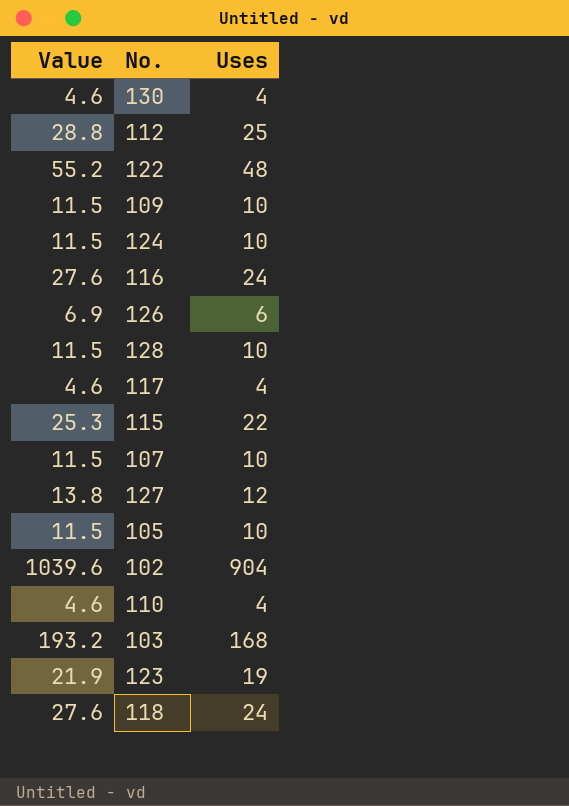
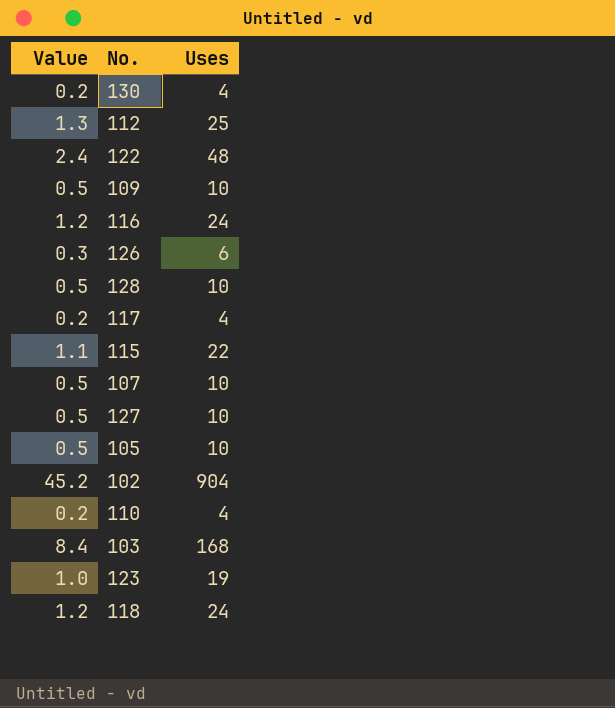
column Value | formula: [Uses] * 1.15 -> [Uses] * 0.05
row 124: 11.5 | 10 -> none
127 | Uses: 12 -> 10

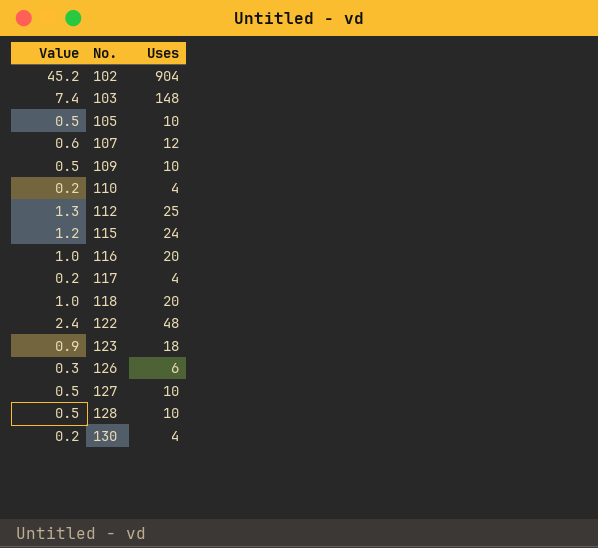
row order: none -> No. ascending
103 | Value: 8.4 -> 7.4
103 | Uses: 168 -> 148
107 | Value: 0.5 -> 0.6
107 | Uses: 10 -> 12
115 | Value: 1.1 -> 1.2
115 | Uses: 22 -> 24
116 | Value: 1.2 -> 1.0
116 | Uses: 24 -> 20
118 | Value: 1.2 -> 1.0
118 | Uses: 24 -> 20
123 | Value: 1.0 -> 0.9
123 | Uses: 19 -> 18

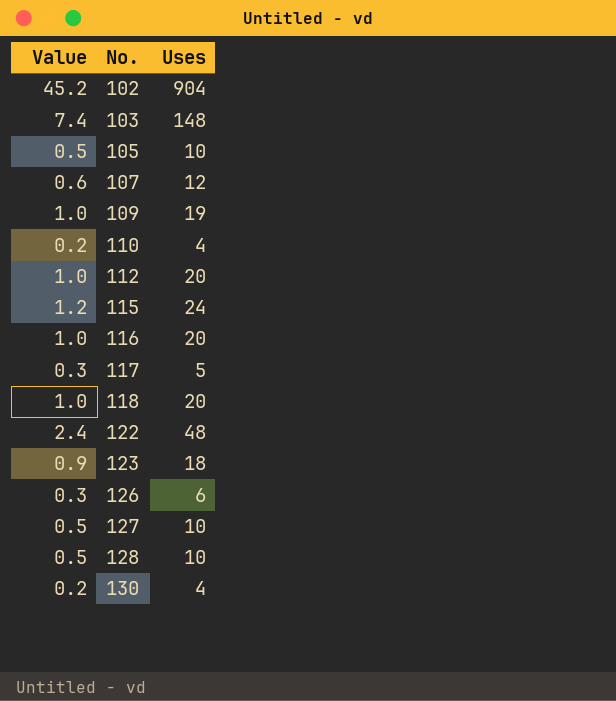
109 | Value: 0.5 -> 1.0
109 | Uses: 10 -> 19
112 | Value: 1.3 -> 1.0
112 | Uses: 25 -> 20
117 | Value: 0.2 -> 0.3
117 | Uses: 4 -> 5

